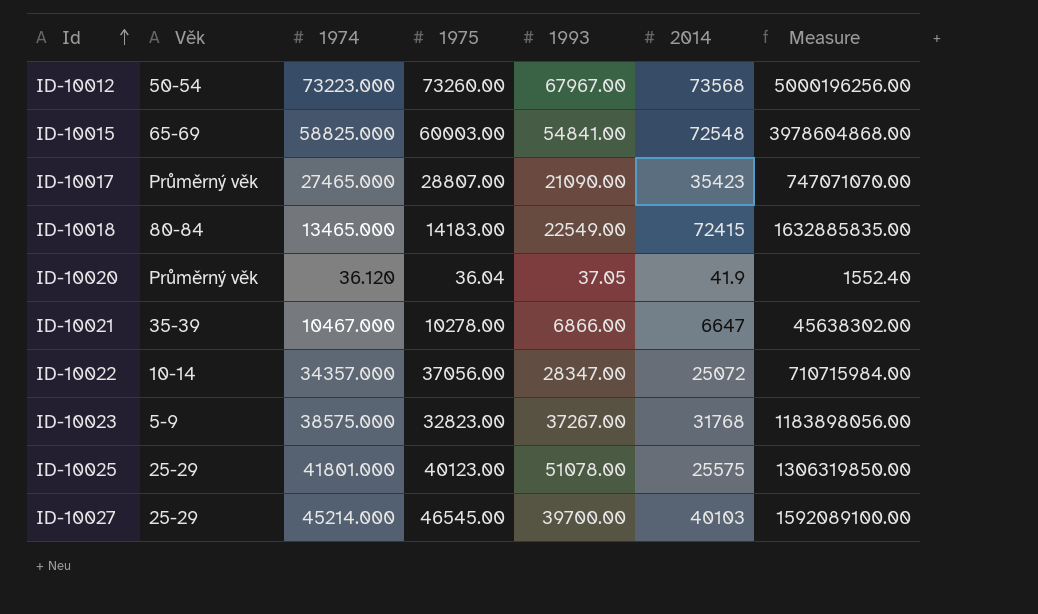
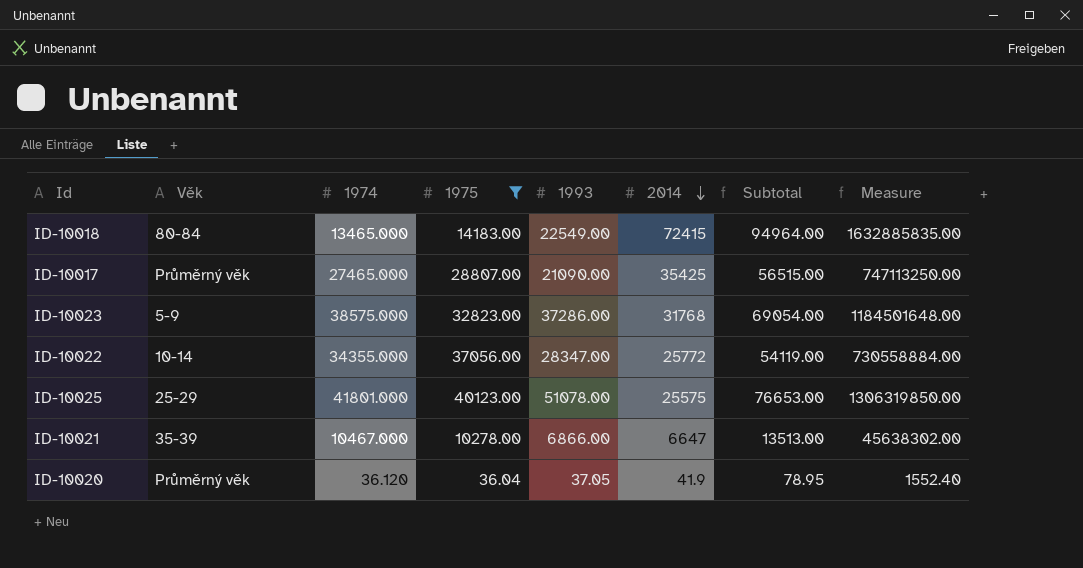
filter: none -> 1975 <= 40123.00
row order: Id ascending -> 2014 descending
column Subtotal | formula: none -> [1993] + [2014]
ID-10017 | 2014: 35423 -> 35425
ID-10017 | Measure: 747071070.00 -> 747113250.00
ID-10023 | 1993: 37267.00 -> 37286.00
ID-10023 | Measure: 1183898056.00 -> 1184501648.00
ID-10022 | 1974: 34357.000 -> 34355.000
ID-10022 | 2014: 25072 -> 25772
ID-10022 | Measure: 710715984.00 -> 730558884.00

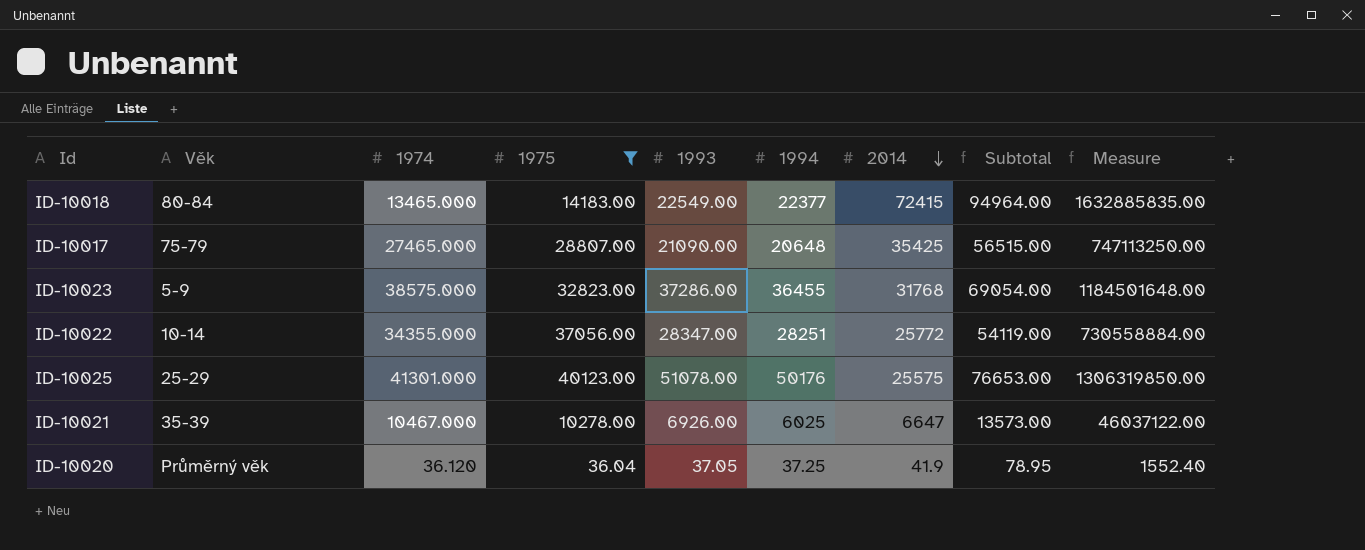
column 1994 | position: none -> 6
ID-10017 | Věk: Průměrný věk -> 75-79
ID-10025 | 1974: 41801.000 -> 41301.000
ID-10021 | 1993: 6866.00 -> 6926.00
ID-10021 | Subtotal: 13513.00 -> 13573.00
ID-10021 | Measure: 45638302.00 -> 46037122.00

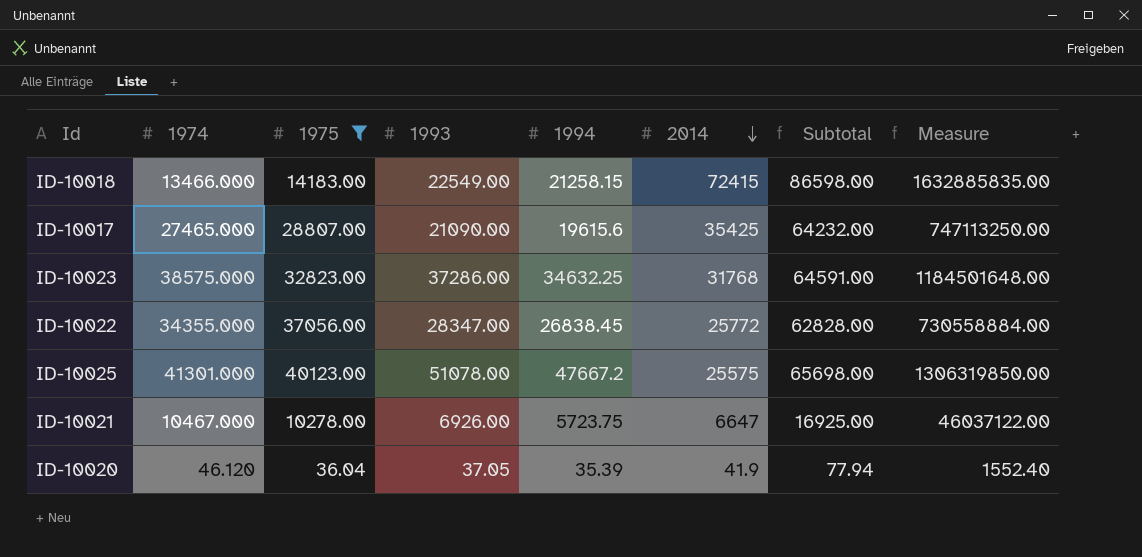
column Věk | position: 2 -> none
column Subtotal | formula: [1993] + [2014] -> [1975] + [2014]
ID-10018 | 1974: 13465.000 -> 13466.000
ID-10018 | 1994: 22377 -> 21258.15
ID-10017 | 1994: 20648 -> 19615.6
ID-10023 | 1994: 36455 -> 34632.25
ID-10022 | 1994: 28251 -> 26838.45
ID-10025 | 1994: 50176 -> 47667.2
ID-10021 | 1994: 6025 -> 5723.75
ID-10020 | 1974: 36.120 -> 46.120
ID-10020 | 1994: 37.25 -> 35.39

